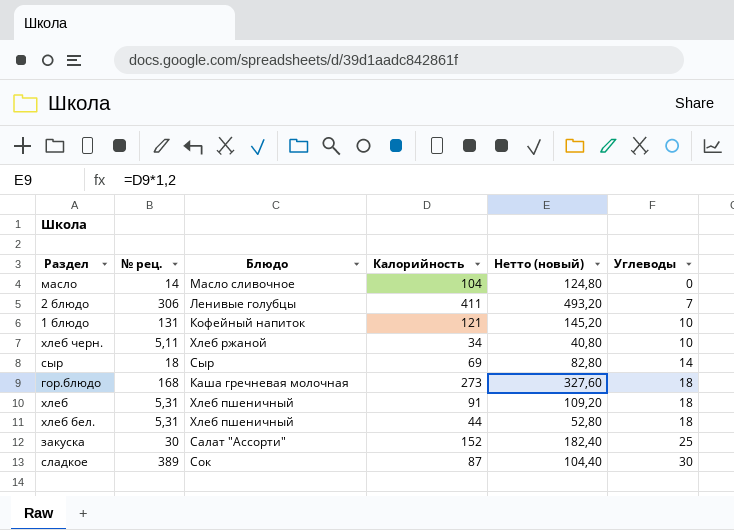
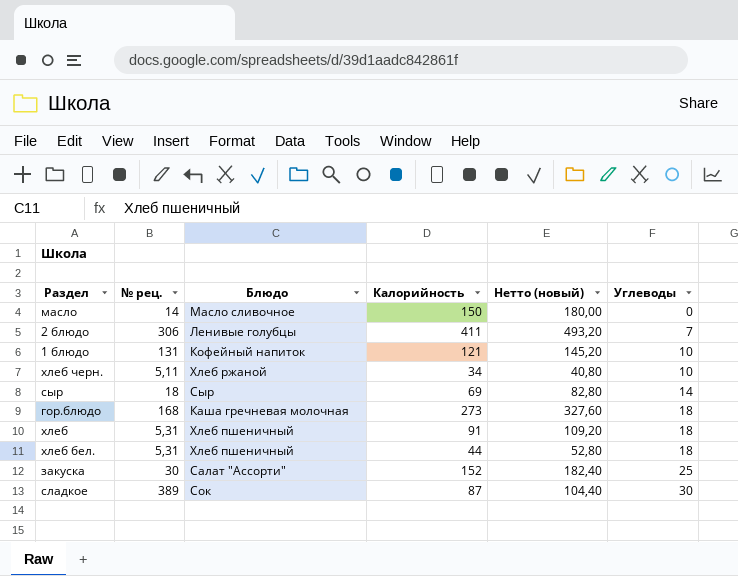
масло | Калорийность: 104 -> 150
масло | Нетто (новый): 124,80 -> 180,00

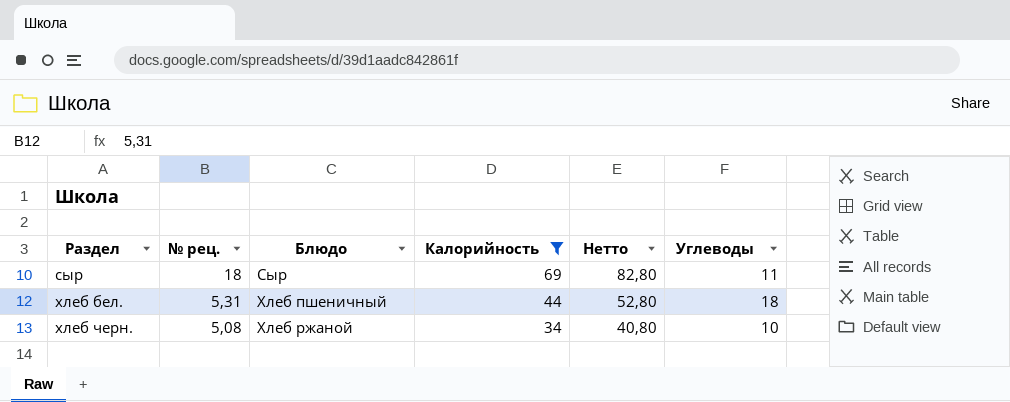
filter: none -> Калорийность <= 69
row order: Углеводы ascending -> Раздел ascending
column name: Нетто (новый) -> Нетто
сыр | Углеводы: 14 -> 11
хлеб черн. | № рец.: 5,11 -> 5,08

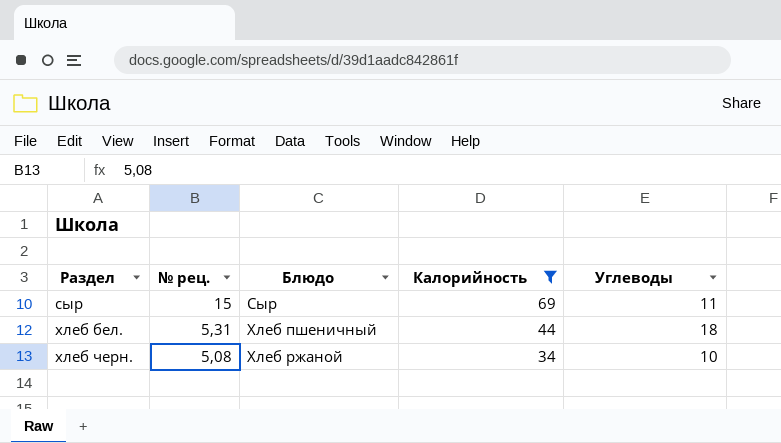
column Нетто | formula: [Калорийность] * 1,2 -> none
сыр | № рец.: 18 -> 15

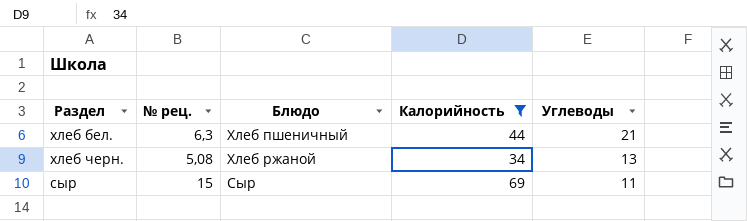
row order: Раздел ascending -> Углеводы descending
хлеб бел. | № рец.: 5,31 -> 6,3
хлеб бел. | Углеводы: 18 -> 21
хлеб черн. | Углеводы: 10 -> 13

